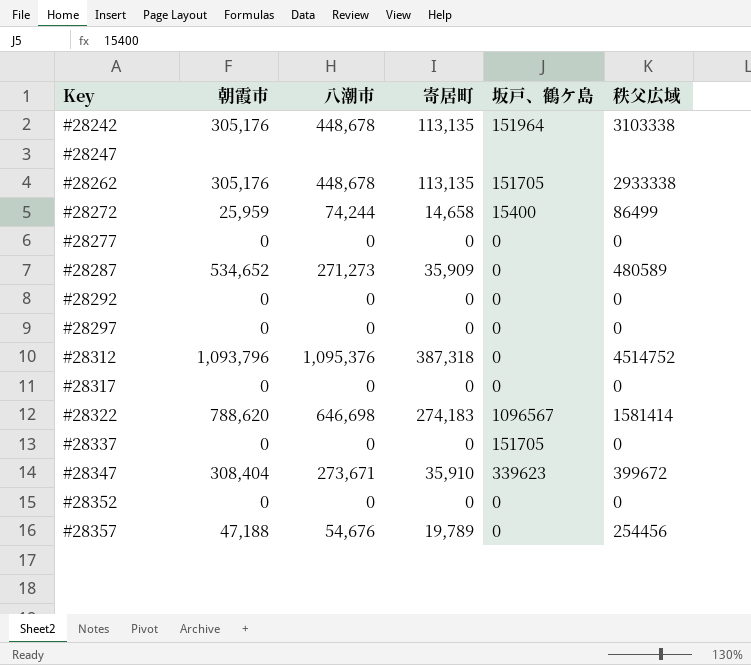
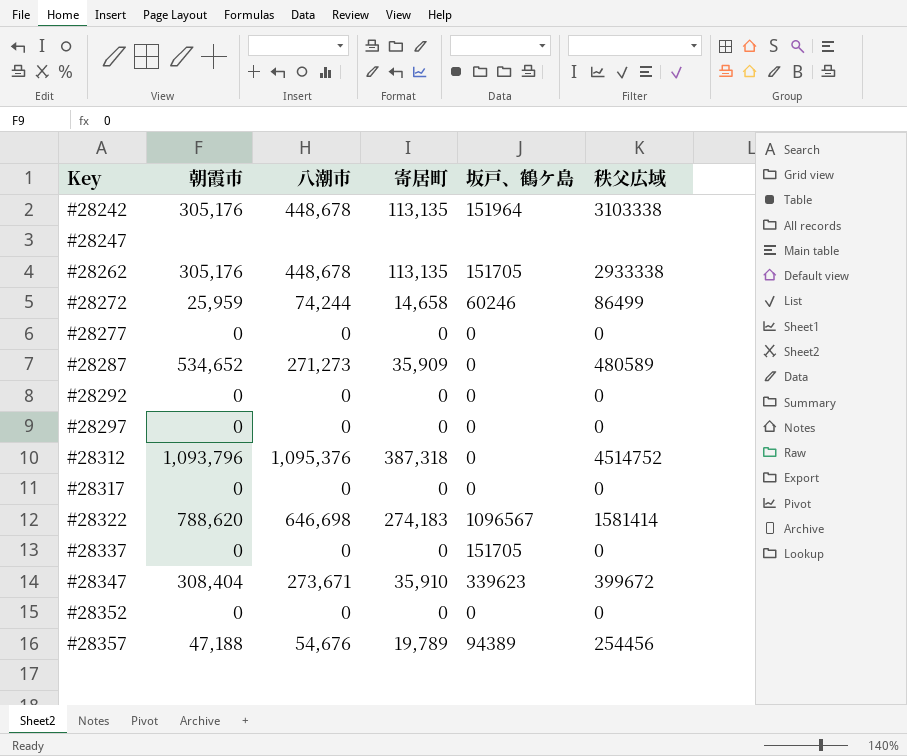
#28272 | 坂戸、鶴ケ島: 15400 -> 60246
#28357 | 坂戸、鶴ケ島: 0 -> 94389

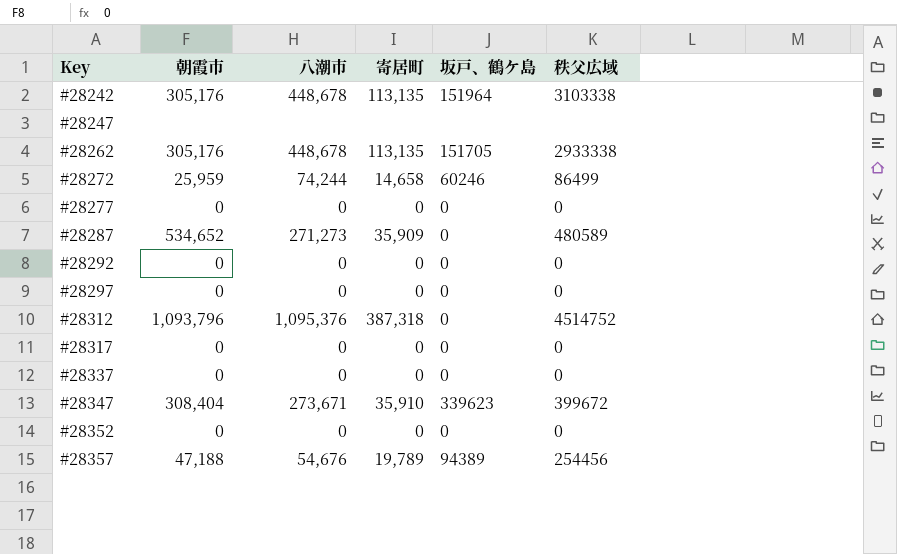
row #28322: 788,620 | 646,698 | 274,183 | 1096567 | 1581414 -> none
#28337 | 坂戸、鶴ケ島: 151705 -> 0

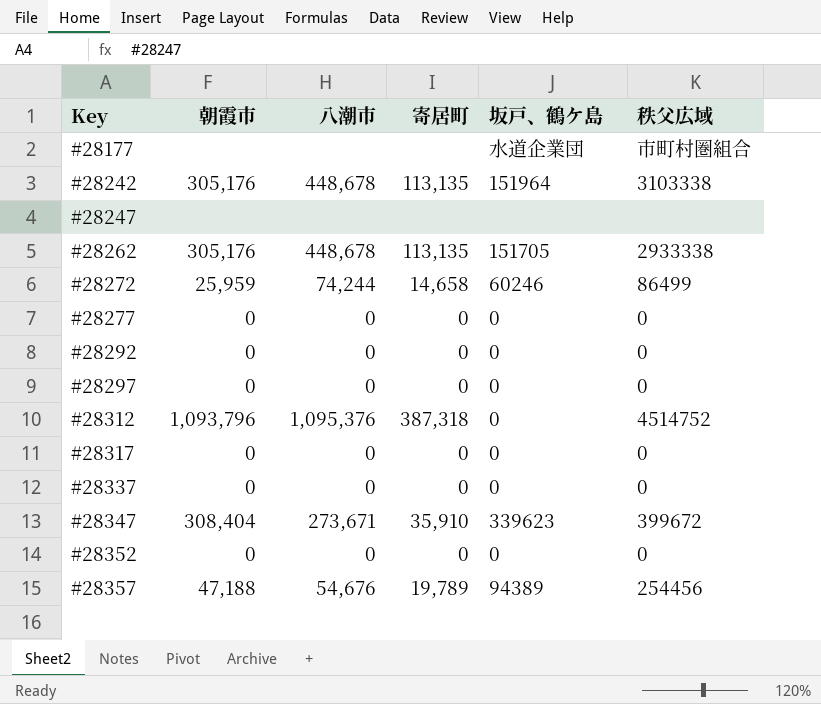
row #28287: 534,652 | 271,273 | 35,909 | 0 | 480589 -> none
row #28177: none -> none | none | none | 水道企業団 | 市町村圏組合

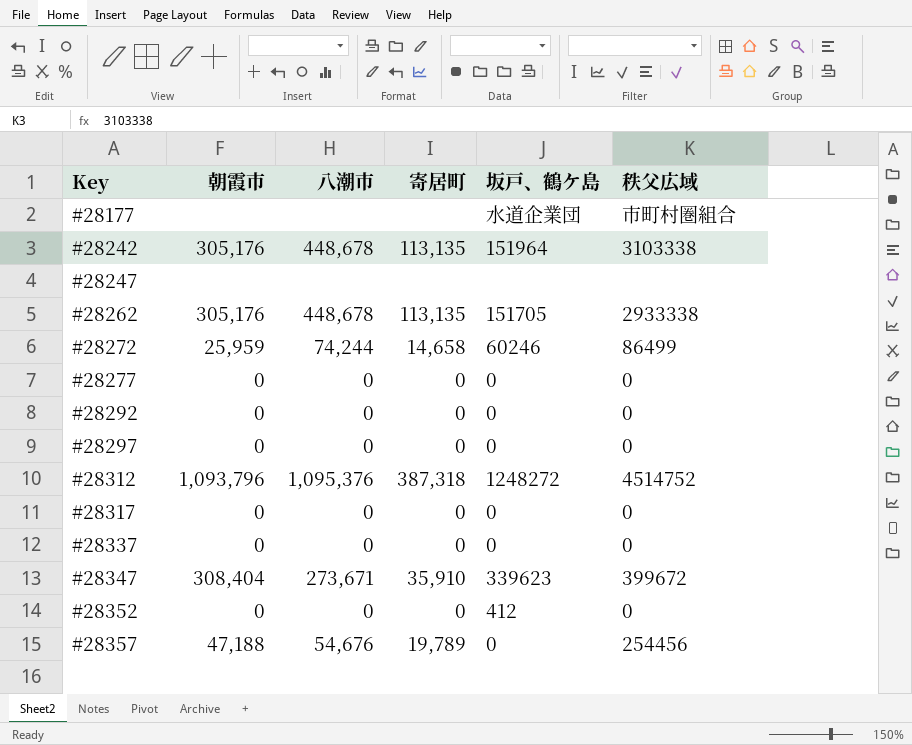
#28312 | 坂戸、鶴ケ島: 0 -> 1248272
#28352 | 坂戸、鶴ケ島: 0 -> 412
#28357 | 坂戸、鶴ケ島: 94389 -> 0

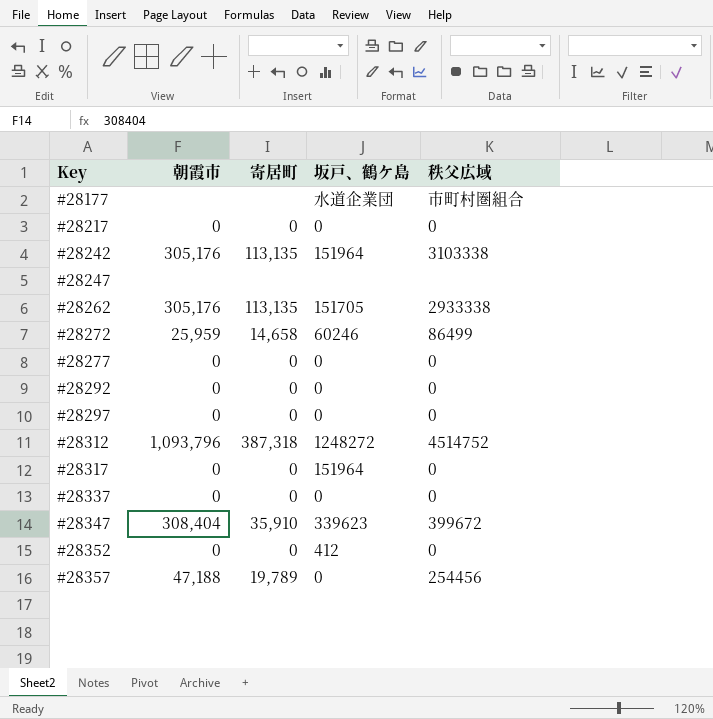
column 八潮市 | position: 3 -> none
row #28217: none -> 0 | 0 | 0 | 0
#28317 | 坂戸、鶴ケ島: 0 -> 151964

